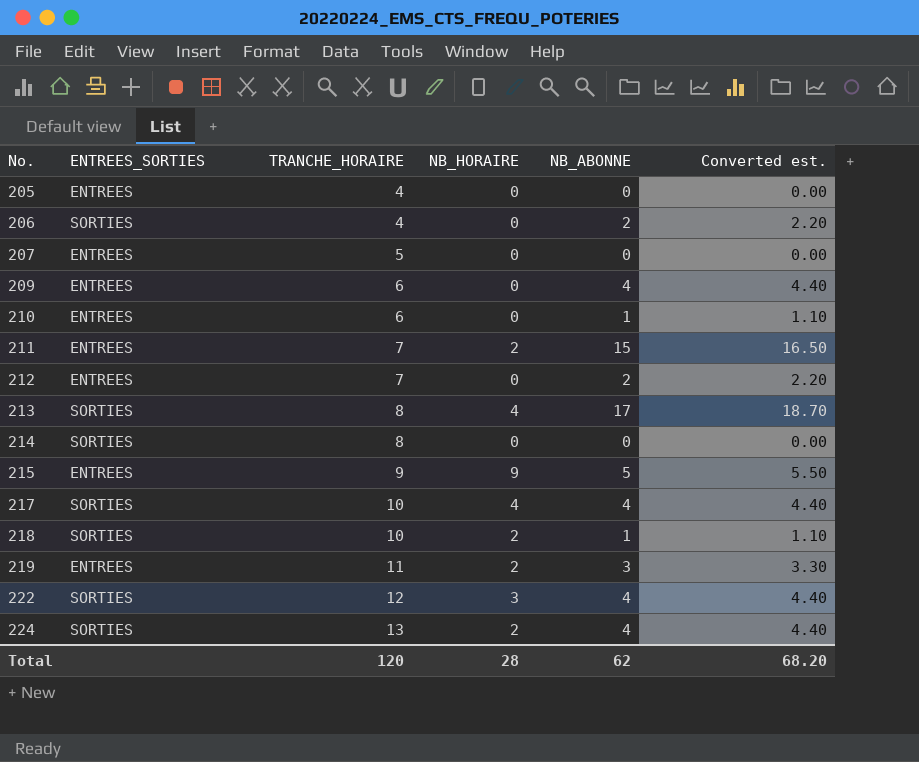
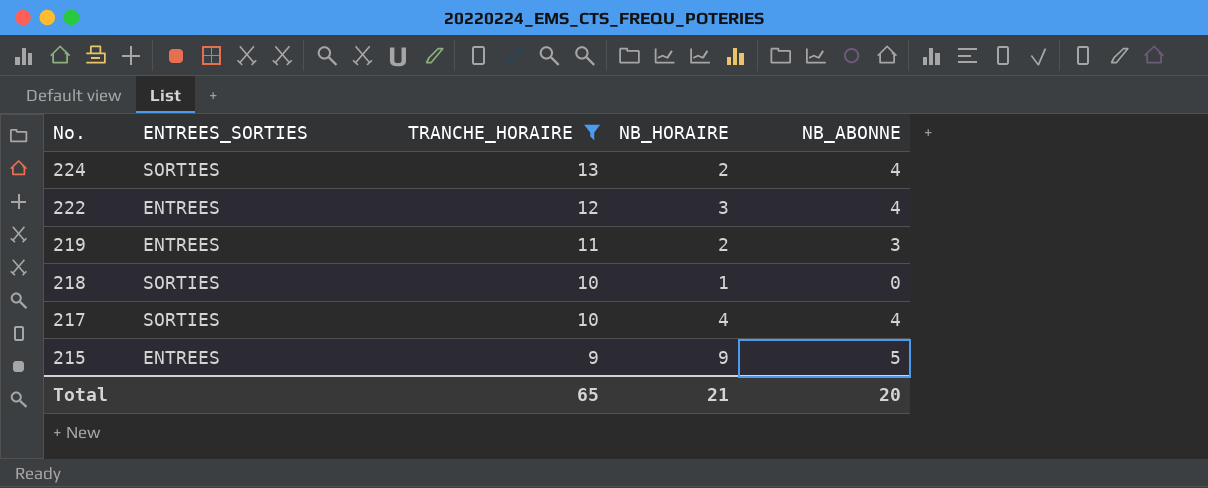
filter: none -> TRANCHE_HORAIRE >= 9
row order: No. ascending -> No. descending
column Converted est. | formula: [NB_ABONNE] * 1.1 -> none
222 | ENTREES_SORTIES: SORTIES -> ENTREES
218 | NB_HORAIRE: 2 -> 1
218 | NB_ABONNE: 1 -> 0
Total | TRANCHE_HORAIRE: 120 -> 65
Total | NB_HORAIRE: 28 -> 21
Total | NB_ABONNE: 62 -> 20

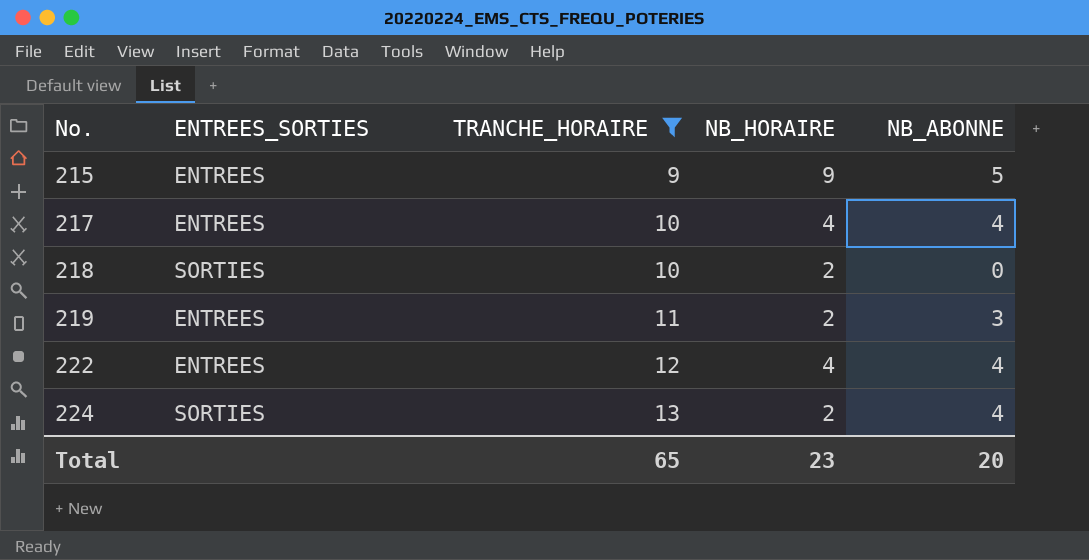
row order: No. descending -> No. ascending
217 | ENTREES_SORTIES: SORTIES -> ENTREES
218 | NB_HORAIRE: 1 -> 2
222 | NB_HORAIRE: 3 -> 4
Total | NB_HORAIRE: 21 -> 23

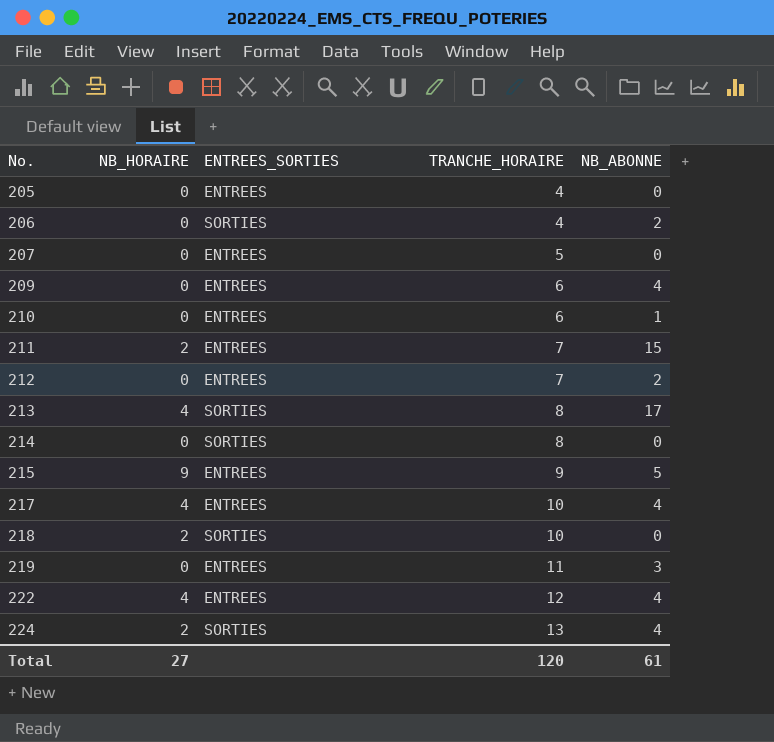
filter: TRANCHE_HORAIRE >= 9 -> none
column NB_HORAIRE | position: 4 -> 2
219 | NB_HORAIRE: 2 -> 0
Total | NB_HORAIRE: 23 -> 27
Total | TRANCHE_HORAIRE: 65 -> 120
Total | NB_ABONNE: 20 -> 61

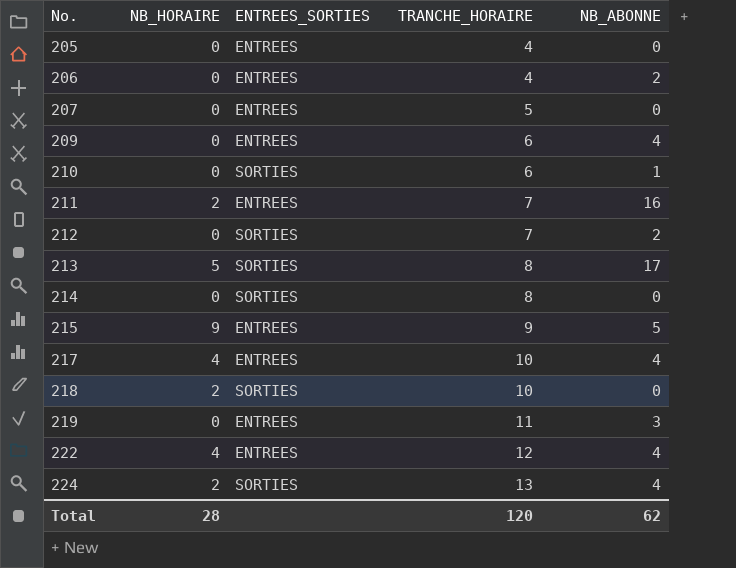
206 | ENTREES_SORTIES: SORTIES -> ENTREES
210 | ENTREES_SORTIES: ENTREES -> SORTIES
211 | NB_ABONNE: 15 -> 16
212 | ENTREES_SORTIES: ENTREES -> SORTIES
213 | NB_HORAIRE: 4 -> 5
Total | NB_HORAIRE: 27 -> 28
Total | NB_ABONNE: 61 -> 62

